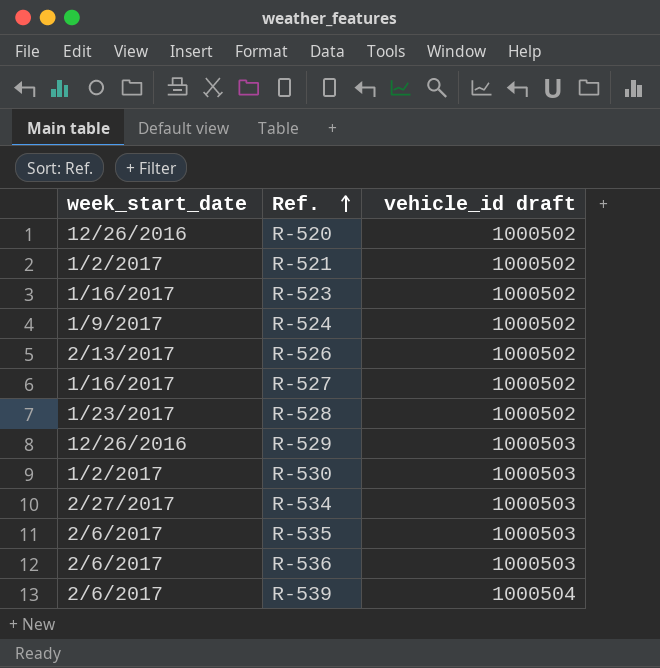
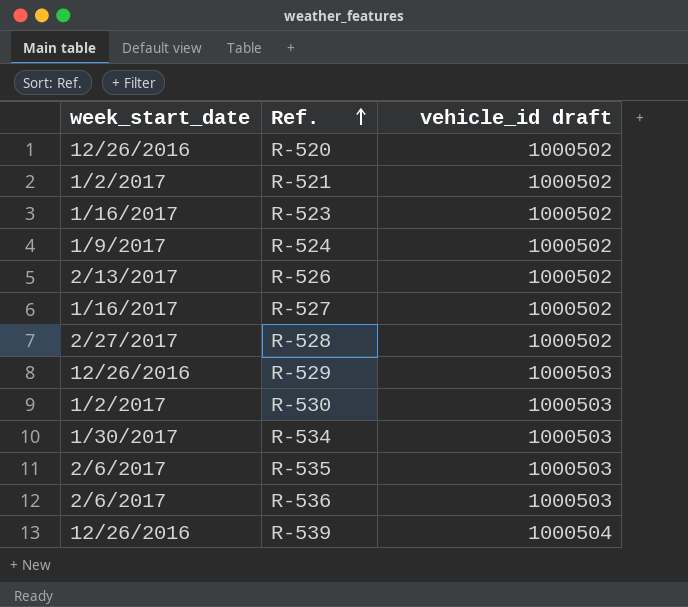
R-528 | week_start_date: 1/23/2017 -> 2/27/2017
R-534 | week_start_date: 2/27/2017 -> 1/30/2017
R-539 | week_start_date: 2/6/2017 -> 12/26/2016

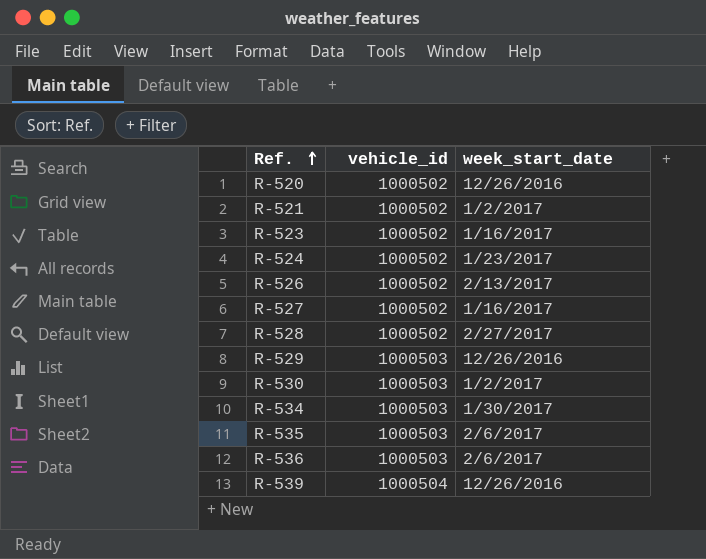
column name: vehicle_id draft -> vehicle_id
column week_start_date | position: 1 -> 3
R-524 | week_start_date: 1/9/2017 -> 1/23/2017

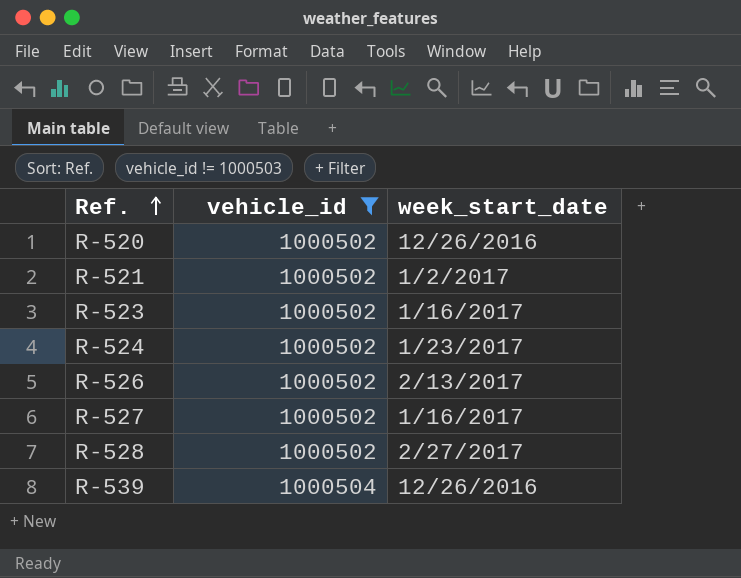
filter: none -> vehicle_id != 1000503

